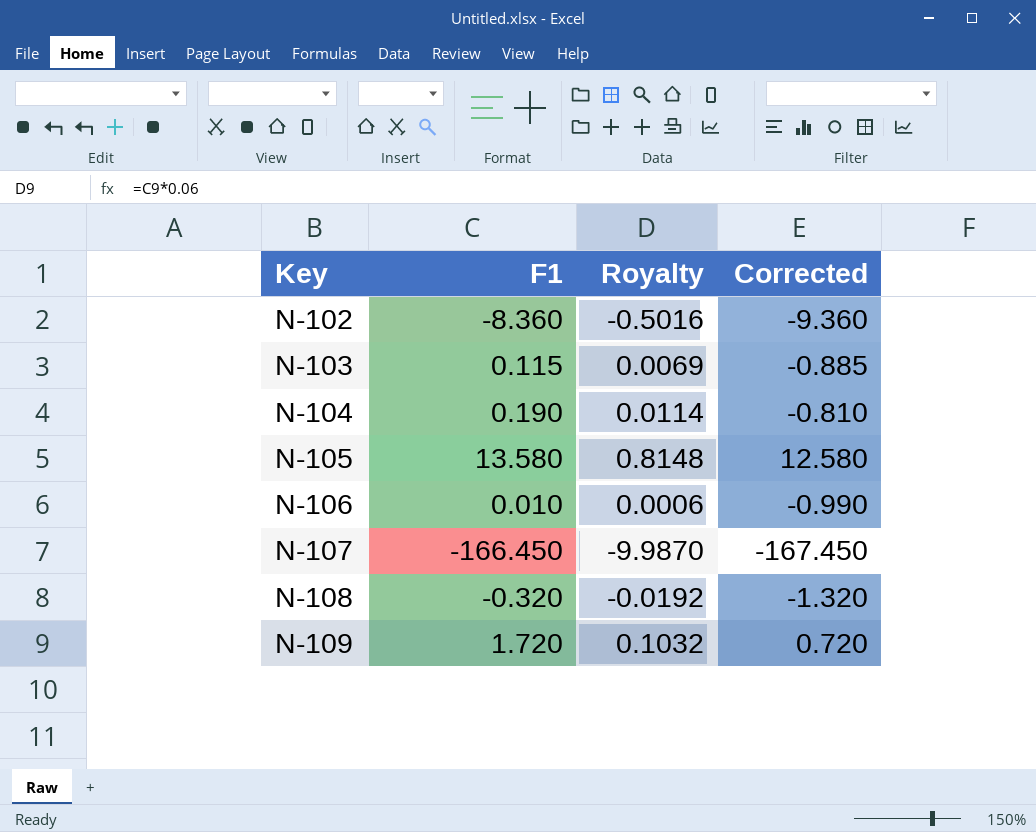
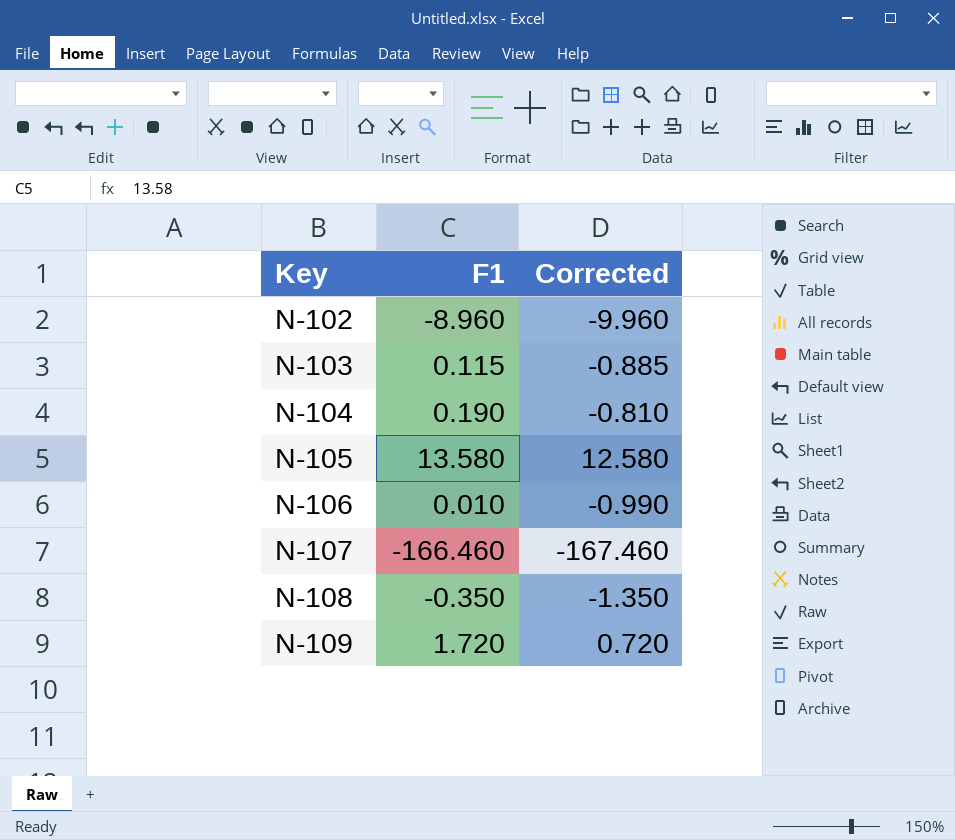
column Royalty | formula: [F1] * 0.06 -> none
N-102 | F1: -8.360 -> -8.960
N-102 | Corrected: -9.360 -> -9.960
N-107 | F1: -166.450 -> -166.460
N-107 | Corrected: -167.450 -> -167.460
N-108 | F1: -0.320 -> -0.350
N-108 | Corrected: -1.320 -> -1.350

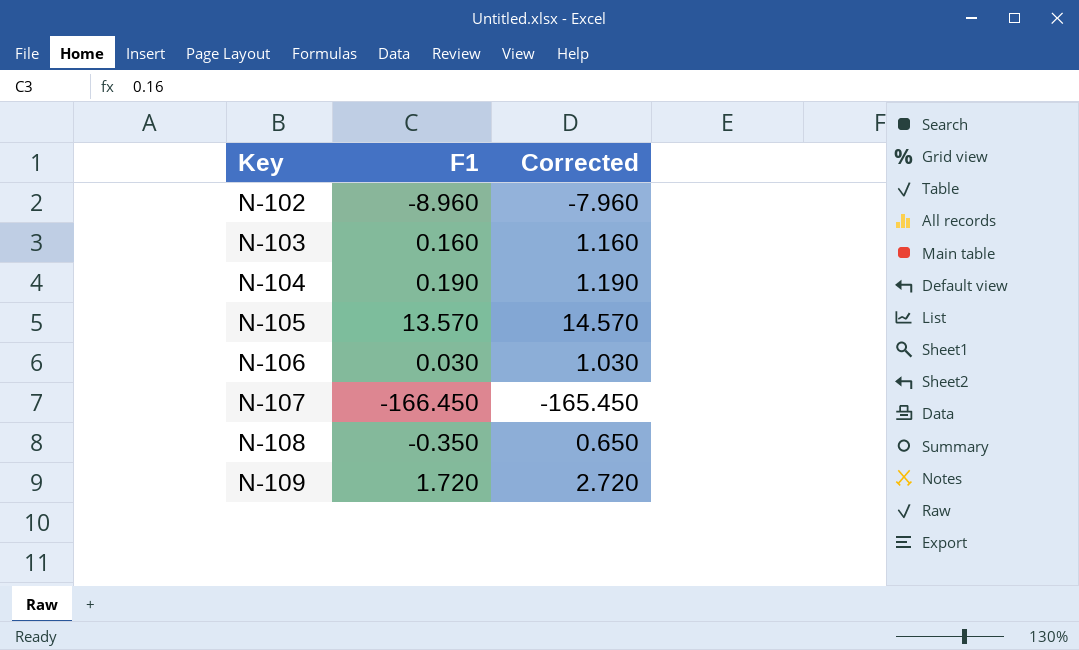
column Corrected | formula: [F1] - 1 -> [F1] + 1
N-103 | F1: 0.115 -> 0.160
N-105 | F1: 13.580 -> 13.570
N-106 | F1: 0.010 -> 0.030
N-107 | F1: -166.460 -> -166.450

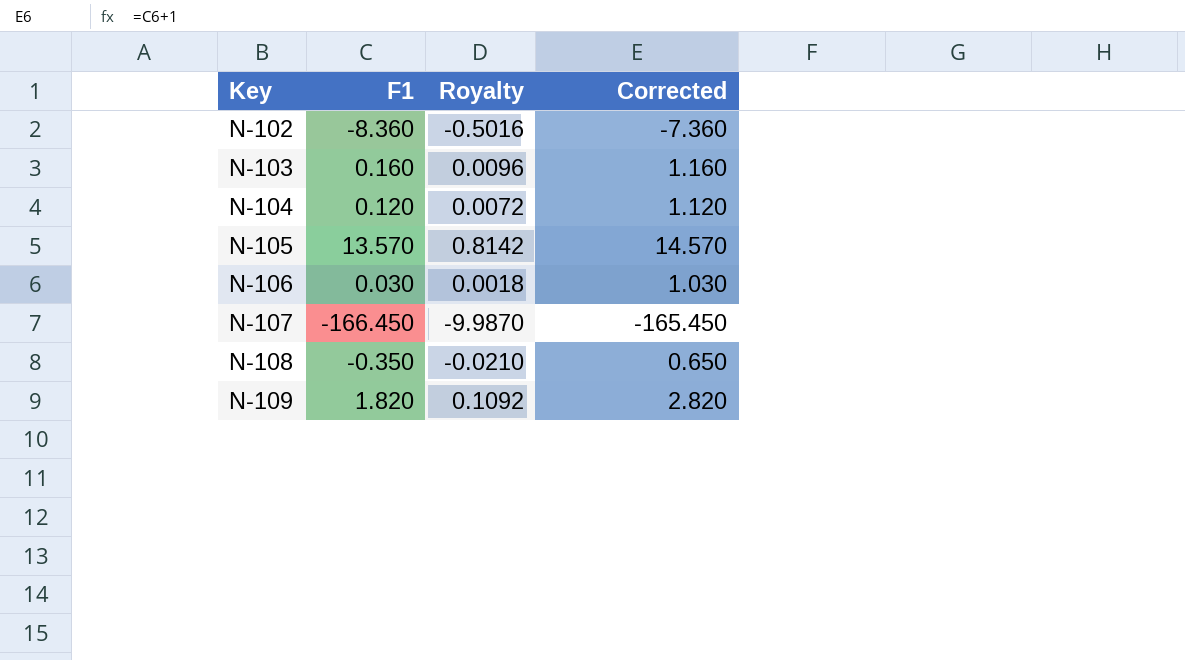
column Royalty | formula: none -> [F1] * 0.06
N-102 | F1: -8.960 -> -8.360
N-102 | Corrected: -7.960 -> -7.360
N-104 | F1: 0.190 -> 0.120
N-104 | Corrected: 1.190 -> 1.120
N-109 | F1: 1.720 -> 1.820
N-109 | Corrected: 2.720 -> 2.820

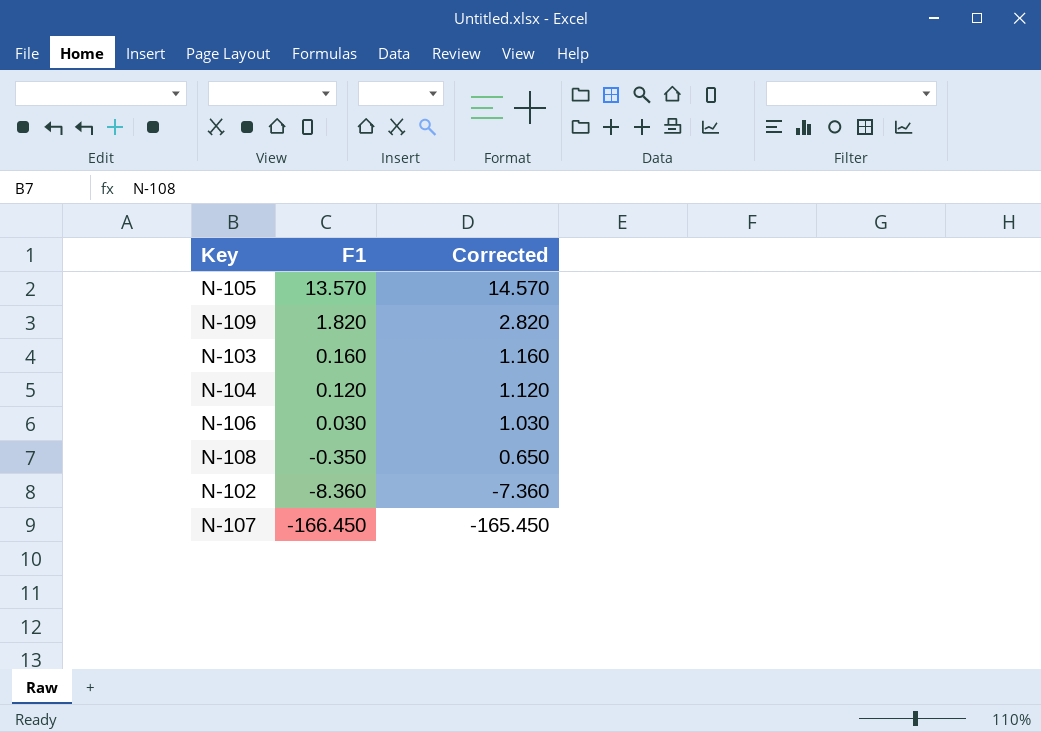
row order: Key ascending -> F1 descending
column Royalty | formula: [F1] * 0.06 -> none

